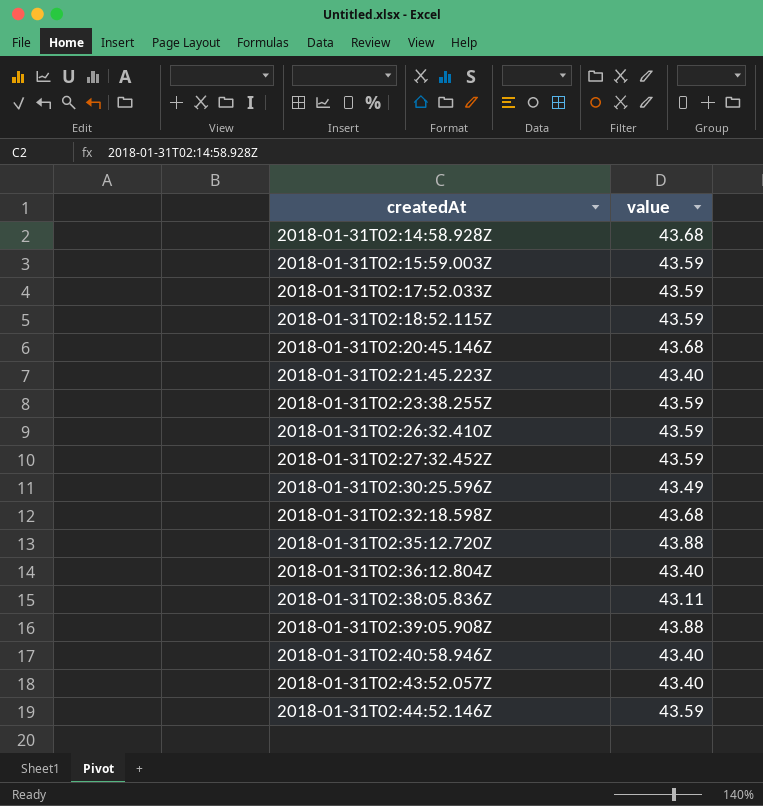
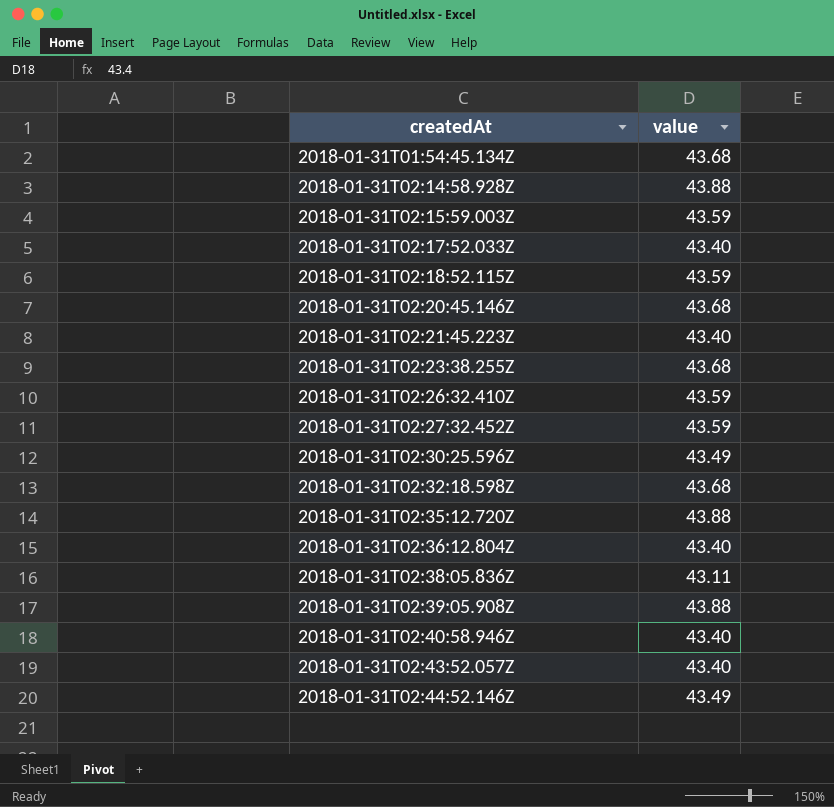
row 2018-01-31T01:54:45.134Z: none -> 43.68
2018-01-31T02:14:58.928Z | value: 43.68 -> 43.88
2018-01-31T02:17:52.033Z | value: 43.59 -> 43.40
2018-01-31T02:23:38.255Z | value: 43.59 -> 43.68
2018-01-31T02:44:52.146Z | value: 43.59 -> 43.49

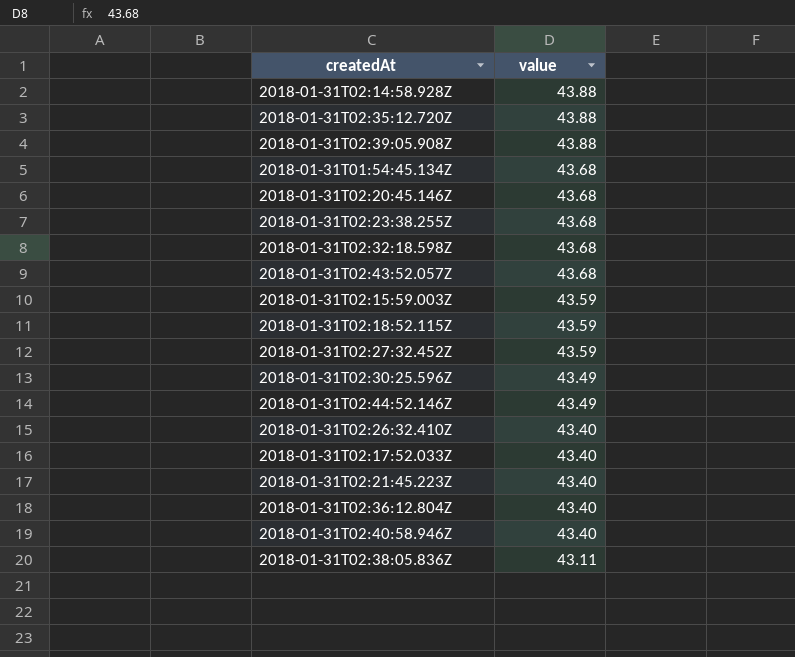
row order: createdAt ascending -> value descending
2018-01-31T02:43:52.057Z | value: 43.40 -> 43.68
2018-01-31T02:26:32.410Z | value: 43.59 -> 43.40

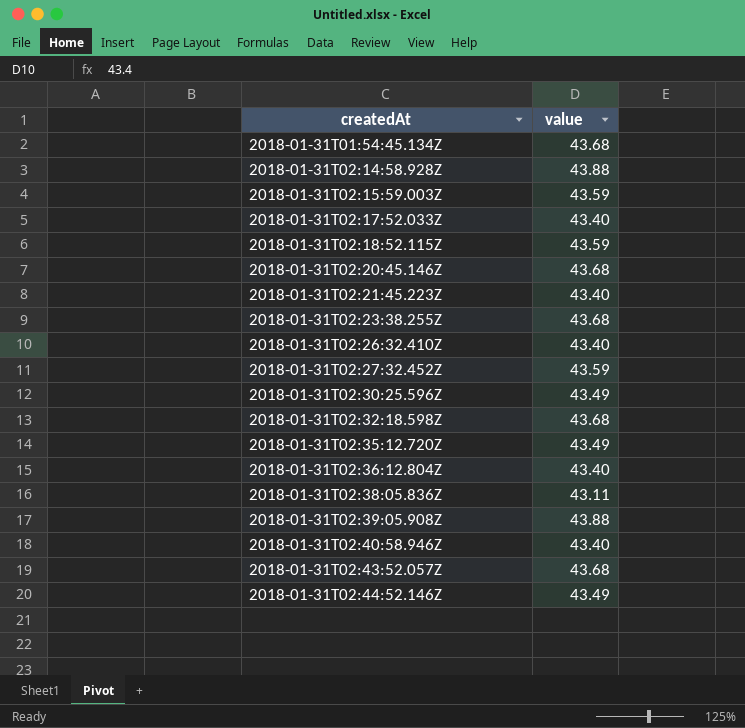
row order: value descending -> createdAt ascending
2018-01-31T02:35:12.720Z | value: 43.88 -> 43.49

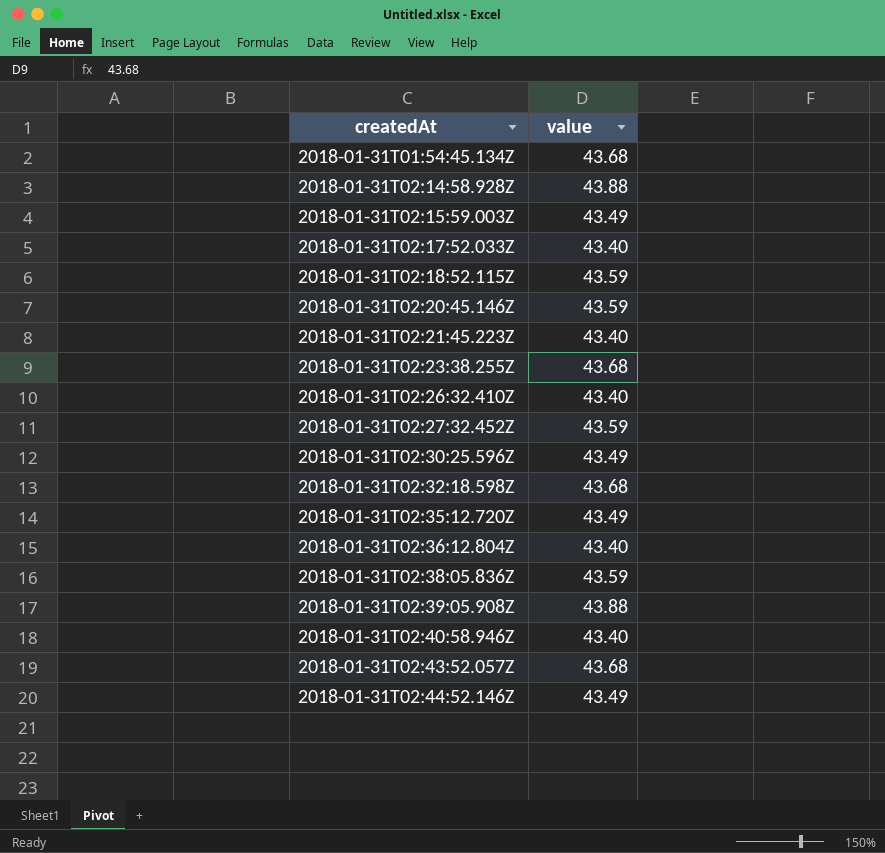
2018-01-31T02:15:59.003Z | value: 43.59 -> 43.49
2018-01-31T02:20:45.146Z | value: 43.68 -> 43.59
2018-01-31T02:38:05.836Z | value: 43.11 -> 43.59

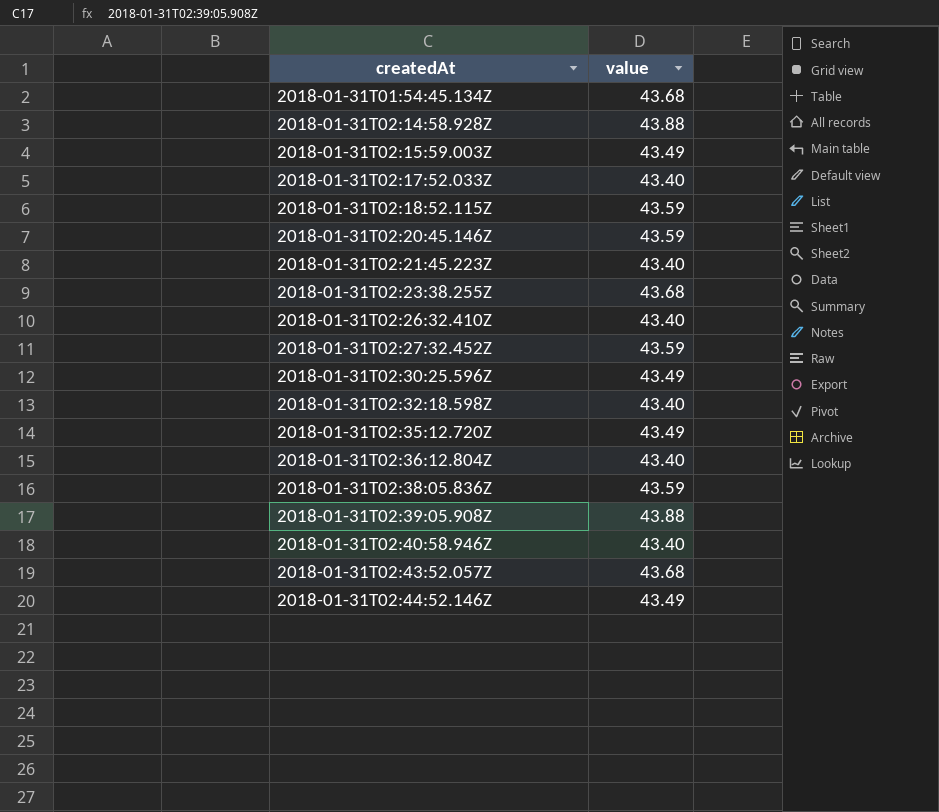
2018-01-31T02:32:18.598Z | value: 43.68 -> 43.40

